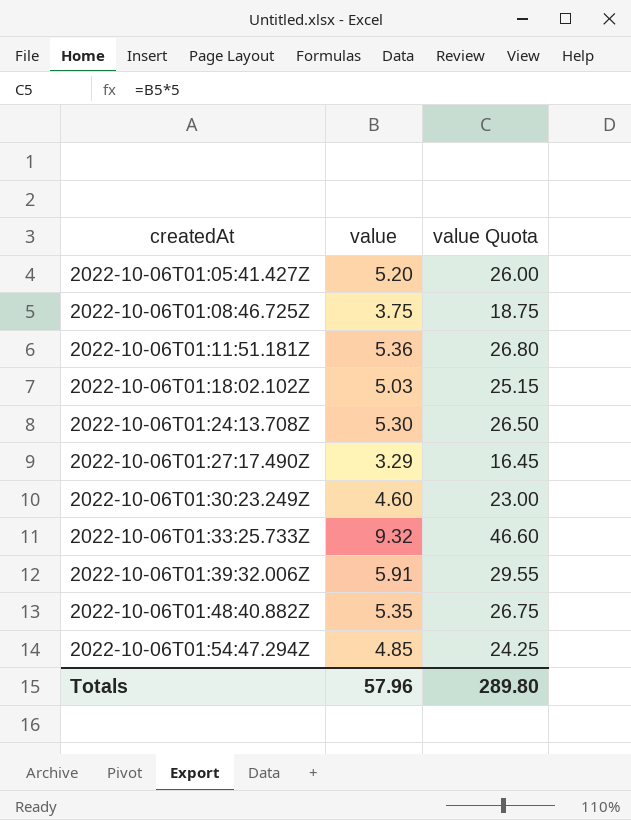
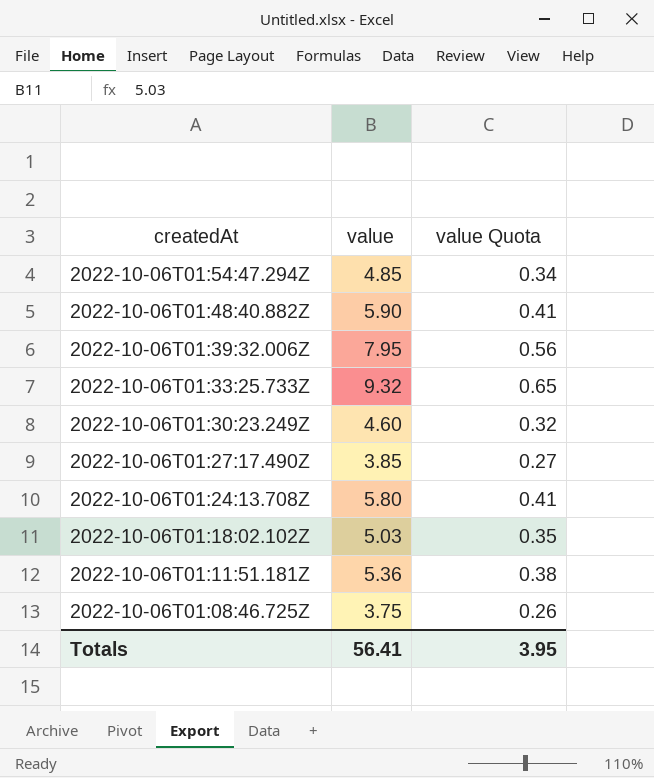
row order: createdAt ascending -> createdAt descending
column value Quota | formula: [value] * 5 -> [value] * 0.07
row 2022-10-06T01:05:41.427Z: 5.20 | 26.00 -> none
2022-10-06T01:48:40.882Z | value: 5.35 -> 5.90
2022-10-06T01:39:32.006Z | value: 5.91 -> 7.95
2022-10-06T01:27:17.490Z | value: 3.29 -> 3.85
2022-10-06T01:24:13.708Z | value: 5.30 -> 5.80
Totals | value: 57.96 -> 56.41
Totals | value Quota: 289.80 -> 3.95

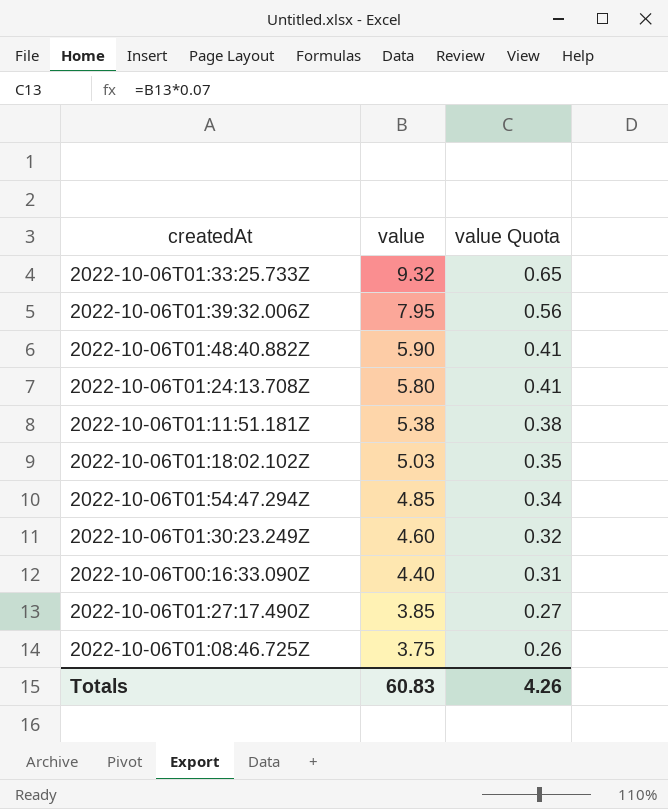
row order: createdAt descending -> value descending
2022-10-06T01:11:51.181Z | value: 5.36 -> 5.38
row 2022-10-06T00:16:33.090Z: none -> 4.40 | 0.31
Totals | value: 56.41 -> 60.83
Totals | value Quota: 3.95 -> 4.26

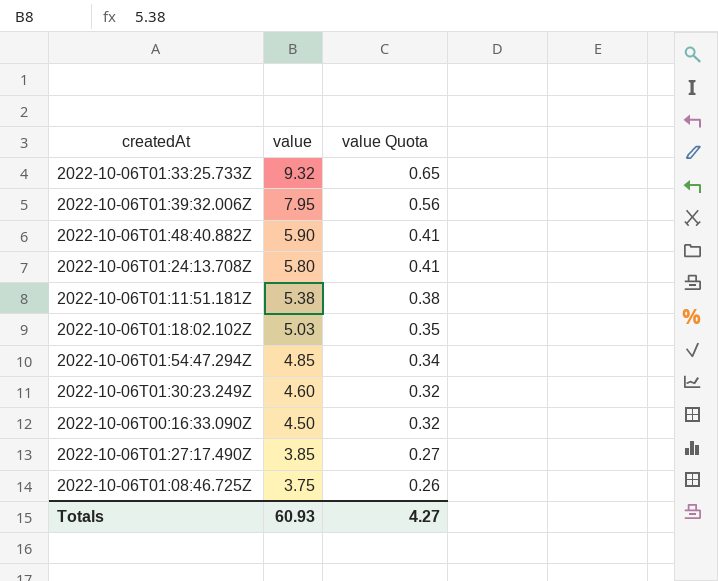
2022-10-06T00:16:33.090Z | value: 4.40 -> 4.50
2022-10-06T00:16:33.090Z | value Quota: 0.31 -> 0.32
Totals | value: 60.83 -> 60.93
Totals | value Quota: 4.26 -> 4.27

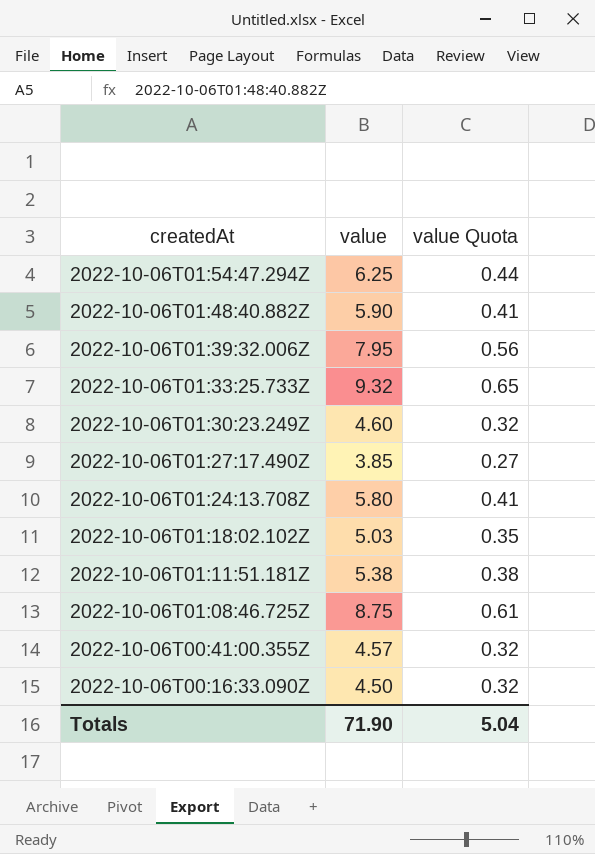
row order: value descending -> createdAt descending
2022-10-06T01:54:47.294Z | value: 4.85 -> 6.25
2022-10-06T01:54:47.294Z | value Quota: 0.34 -> 0.44
2022-10-06T01:08:46.725Z | value: 3.75 -> 8.75
2022-10-06T01:08:46.725Z | value Quota: 0.26 -> 0.61
row 2022-10-06T00:41:00.355Z: none -> 4.57 | 0.32
Totals | value: 60.93 -> 71.90
Totals | value Quota: 4.27 -> 5.04

